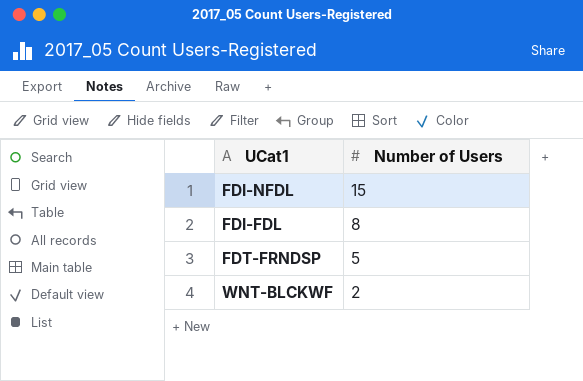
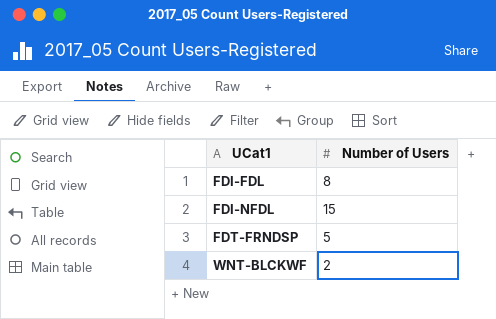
row order: Number of Users descending -> UCat1 ascending

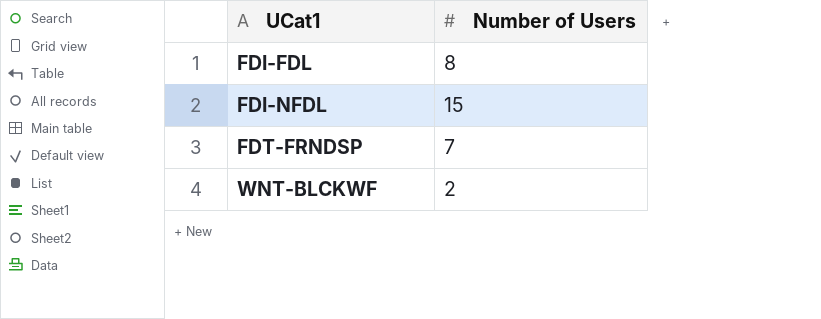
FDT-FRNDSP | Number of Users: 5 -> 7

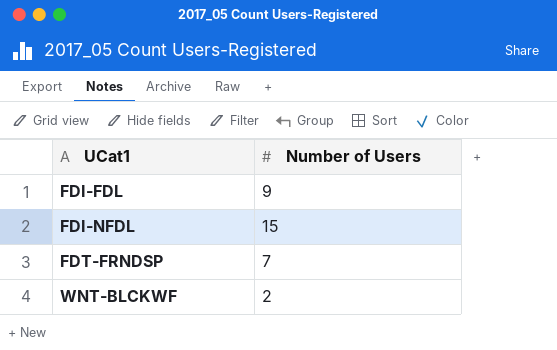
FDI-FDL | Number of Users: 8 -> 9

